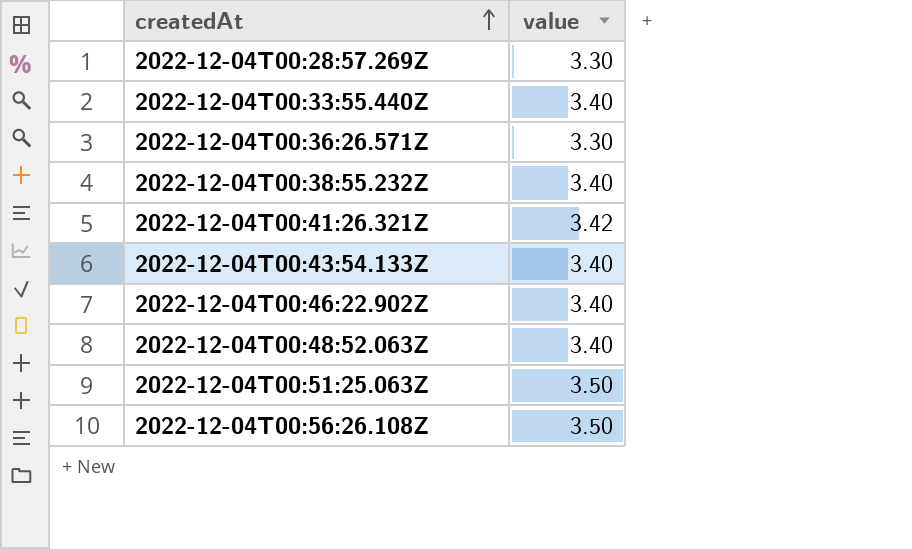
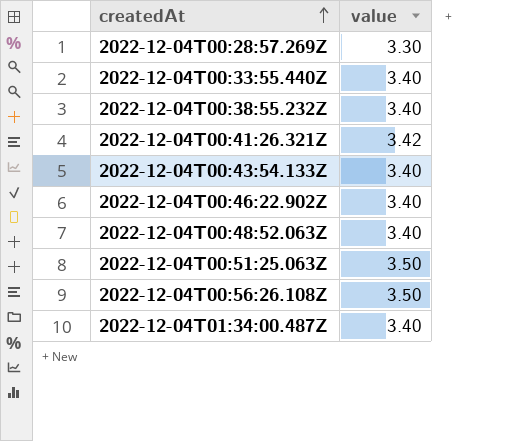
row 2022-12-04T00:36:26.571Z: 3.30 -> none
row 2022-12-04T01:34:00.487Z: none -> 3.40

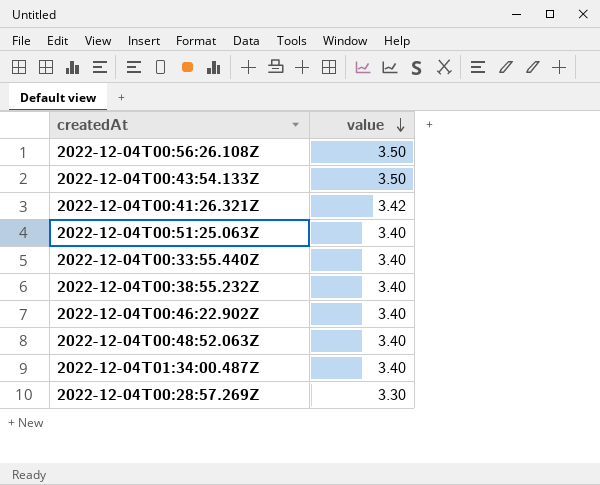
row order: createdAt ascending -> value descending
2022-12-04T00:43:54.133Z | value: 3.40 -> 3.50
2022-12-04T00:51:25.063Z | value: 3.50 -> 3.40

